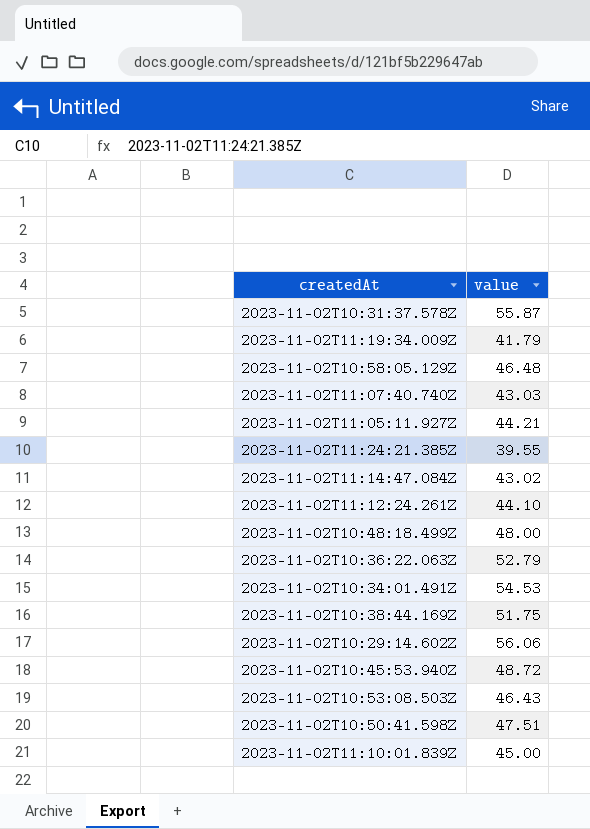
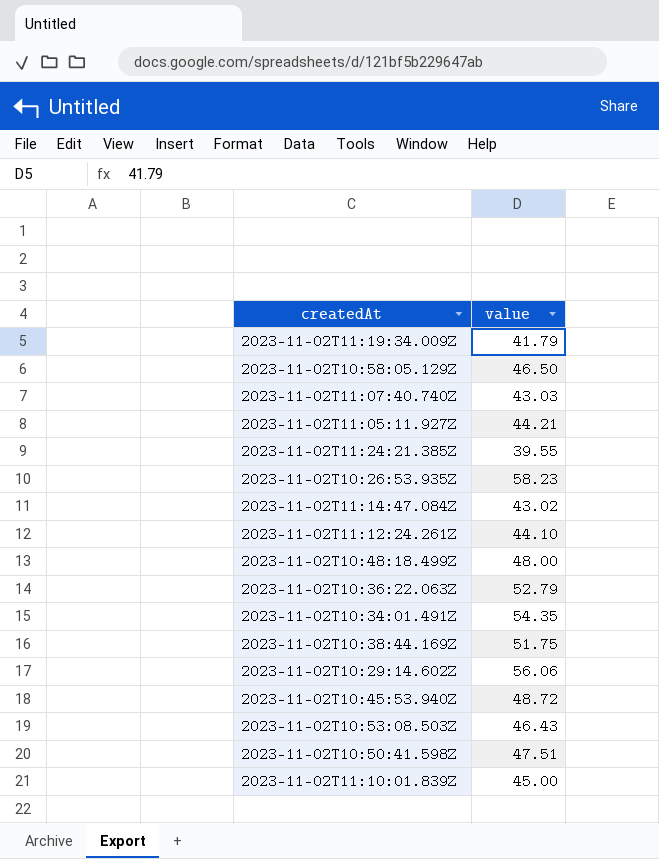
row 2023-11-02T10:31:37.578Z: 55.87 -> none
2023-11-02T10:58:05.129Z | value: 46.48 -> 46.50
row 2023-11-02T10:26:53.935Z: none -> 58.23
2023-11-02T10:34:01.491Z | value: 54.53 -> 54.35

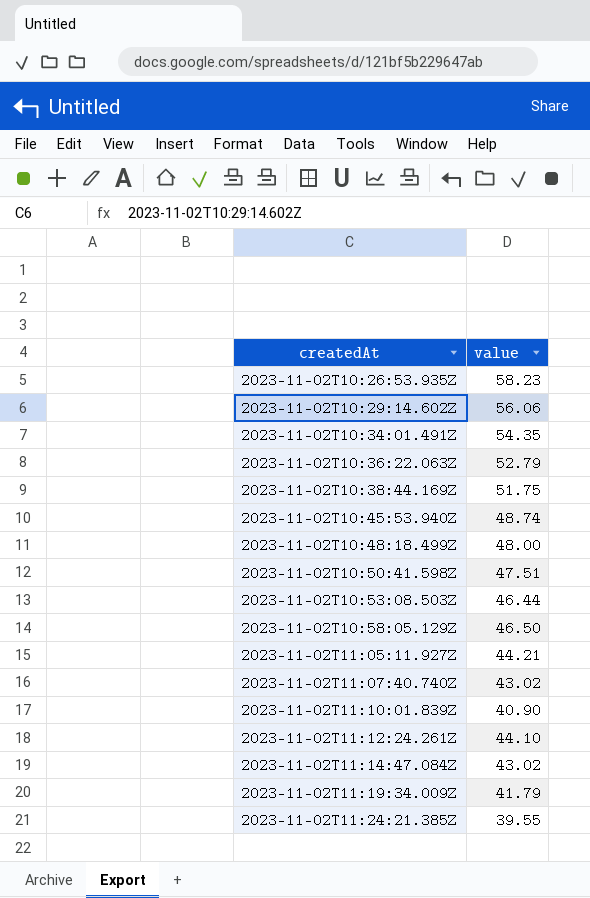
row order: none -> createdAt ascending
2023-11-02T10:45:53.940Z | value: 48.72 -> 48.74
2023-11-02T10:53:08.503Z | value: 46.43 -> 46.44
2023-11-02T11:07:40.740Z | value: 43.03 -> 43.02
2023-11-02T11:10:01.839Z | value: 45.00 -> 40.90

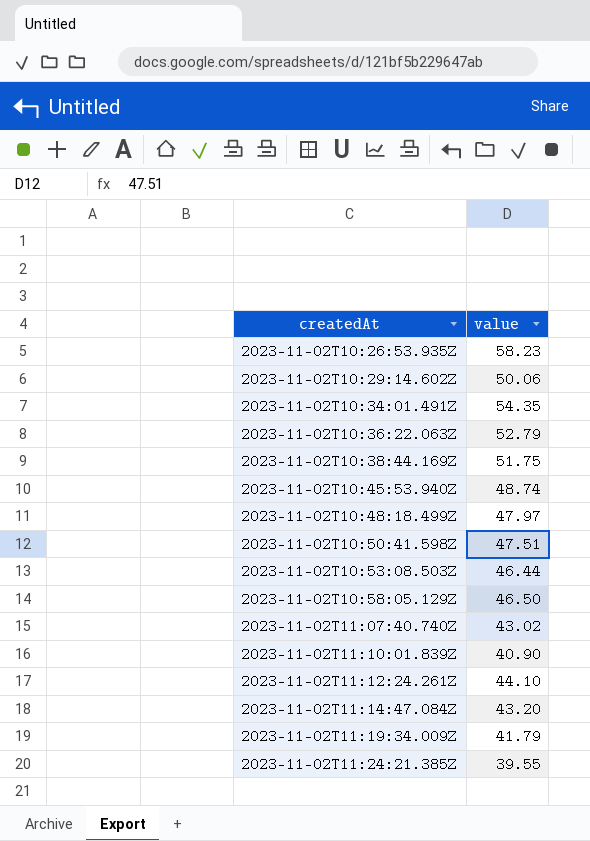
row 2023-11-02T11:05:11.927Z: 44.21 -> none
2023-11-02T10:29:14.602Z | value: 56.06 -> 50.06
2023-11-02T10:48:18.499Z | value: 48.00 -> 47.97
2023-11-02T11:14:47.084Z | value: 43.02 -> 43.20

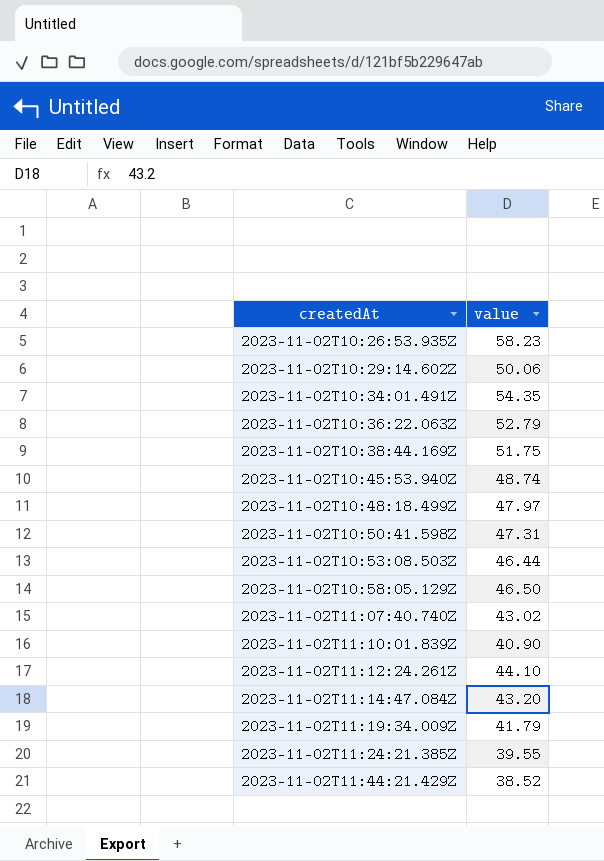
2023-11-02T10:50:41.598Z | value: 47.51 -> 47.31
row 2023-11-02T11:44:21.429Z: none -> 38.52

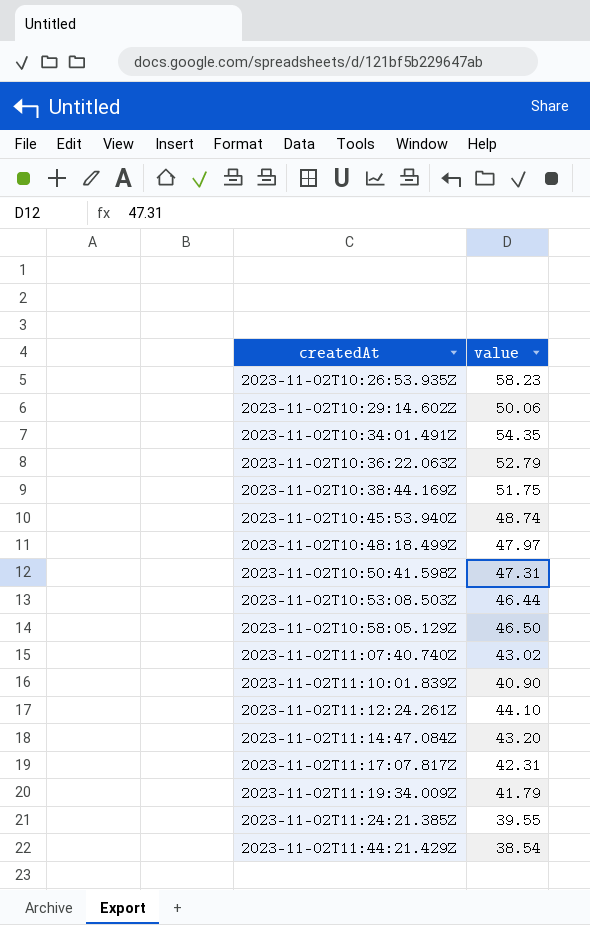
row 2023-11-02T11:17:07.817Z: none -> 42.31
2023-11-02T11:44:21.429Z | value: 38.52 -> 38.54

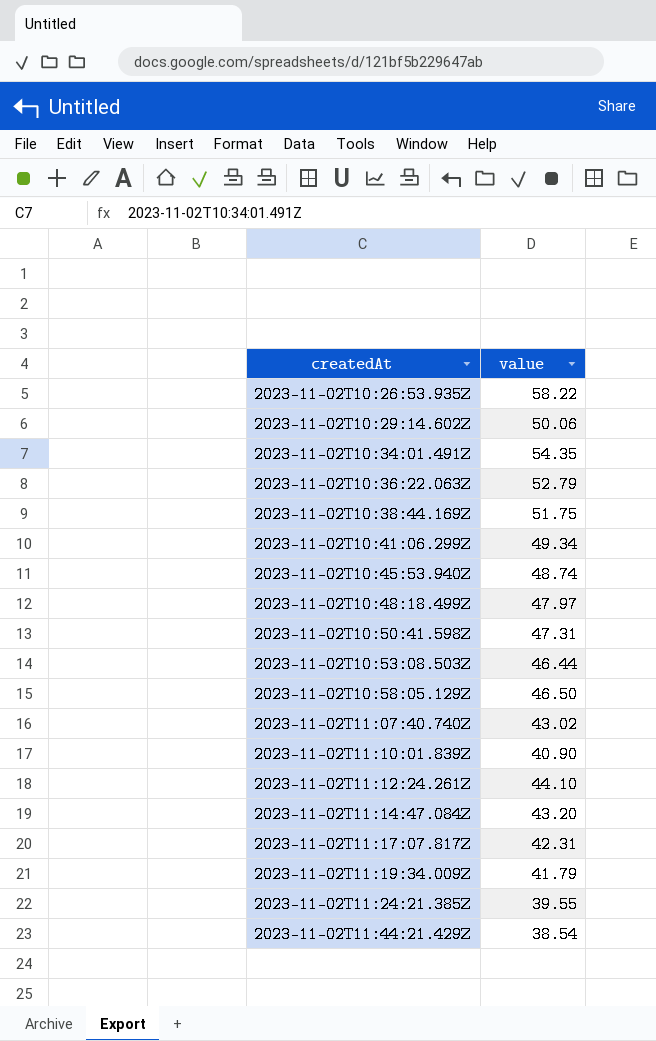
2023-11-02T10:26:53.935Z | value: 58.23 -> 58.22
row 2023-11-02T10:41:06.299Z: none -> 49.34

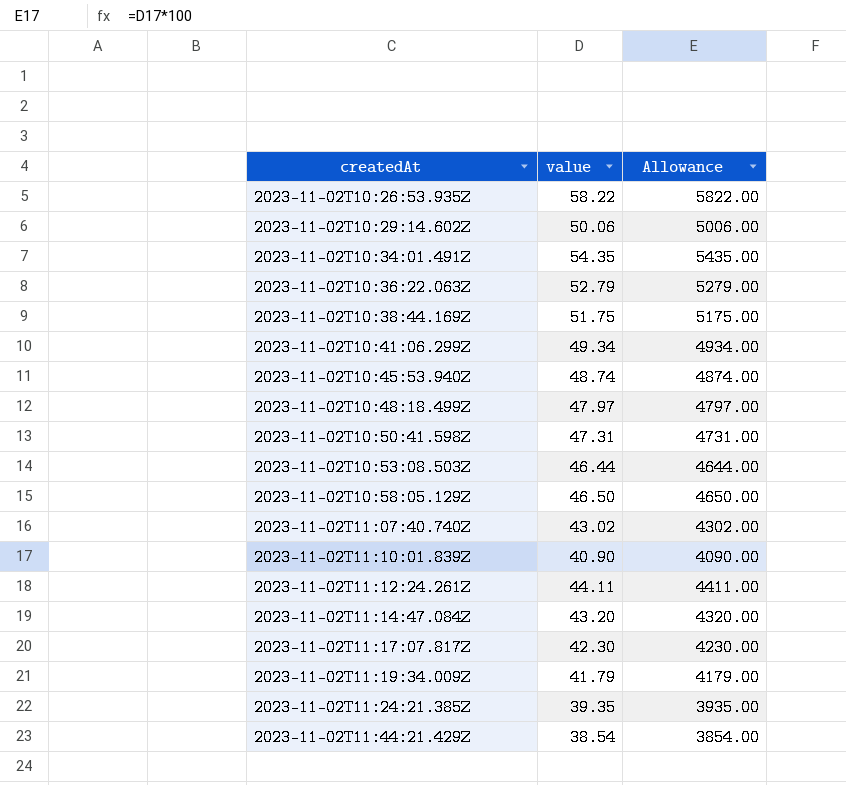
column Allowance | formula: none -> [value] * 100
2023-11-02T11:12:24.261Z | value: 44.10 -> 44.11
2023-11-02T11:17:07.817Z | value: 42.31 -> 42.30
2023-11-02T11:24:21.385Z | value: 39.55 -> 39.35

